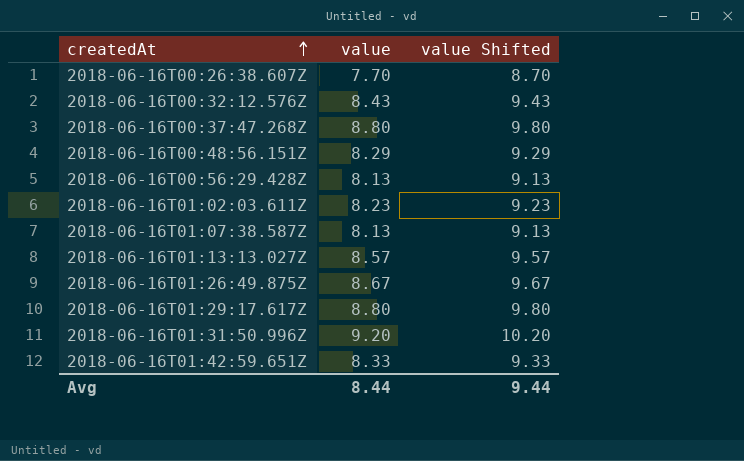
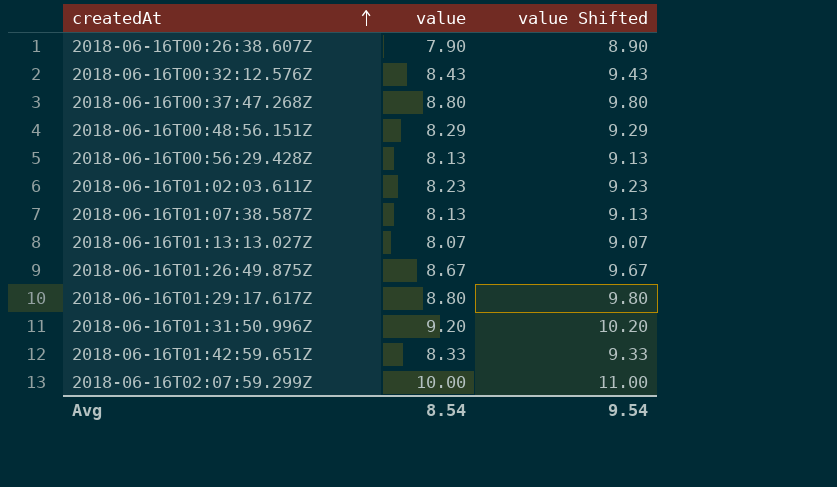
2018-06-16T00:26:38.607Z | value: 7.70 -> 7.90
2018-06-16T00:26:38.607Z | value Shifted: 8.70 -> 8.90
2018-06-16T01:13:13.027Z | value: 8.57 -> 8.07
2018-06-16T01:13:13.027Z | value Shifted: 9.57 -> 9.07
row 2018-06-16T02:07:59.299Z: none -> 10.00 | 11.00
Avg | value: 8.44 -> 8.54
Avg | value Shifted: 9.44 -> 9.54

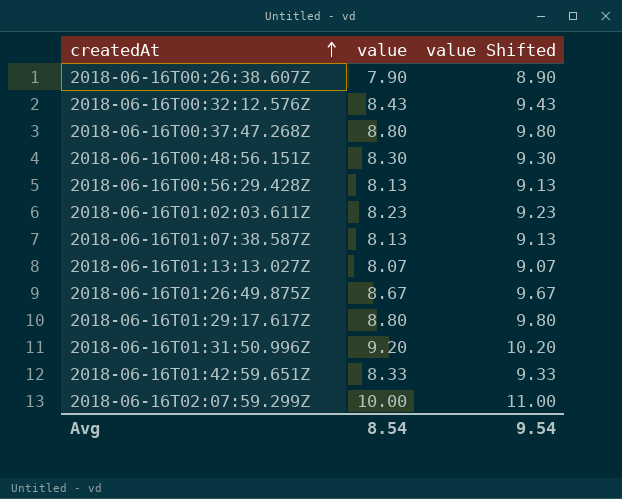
2018-06-16T00:48:56.151Z | value: 8.29 -> 8.30
2018-06-16T00:48:56.151Z | value Shifted: 9.29 -> 9.30

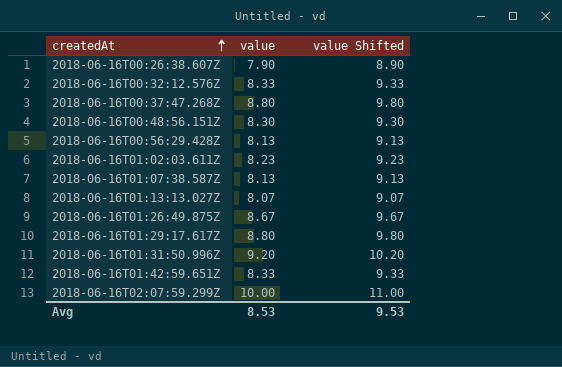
2018-06-16T00:32:12.576Z | value: 8.43 -> 8.33
2018-06-16T00:32:12.576Z | value Shifted: 9.43 -> 9.33
Avg | value: 8.54 -> 8.53
Avg | value Shifted: 9.54 -> 9.53

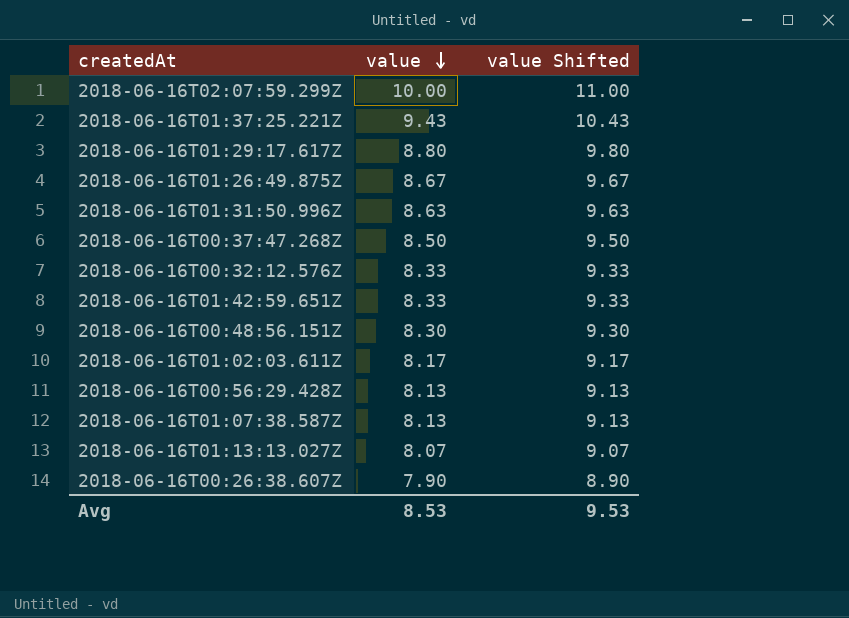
row order: createdAt ascending -> value descending
row 2018-06-16T01:37:25.221Z: none -> 9.43 | 10.43
2018-06-16T01:31:50.996Z | value: 9.20 -> 8.63
2018-06-16T01:31:50.996Z | value Shifted: 10.20 -> 9.63
2018-06-16T00:37:47.268Z | value: 8.80 -> 8.50
2018-06-16T00:37:47.268Z | value Shifted: 9.80 -> 9.50
2018-06-16T01:02:03.611Z | value: 8.23 -> 8.17
2018-06-16T01:02:03.611Z | value Shifted: 9.23 -> 9.17

